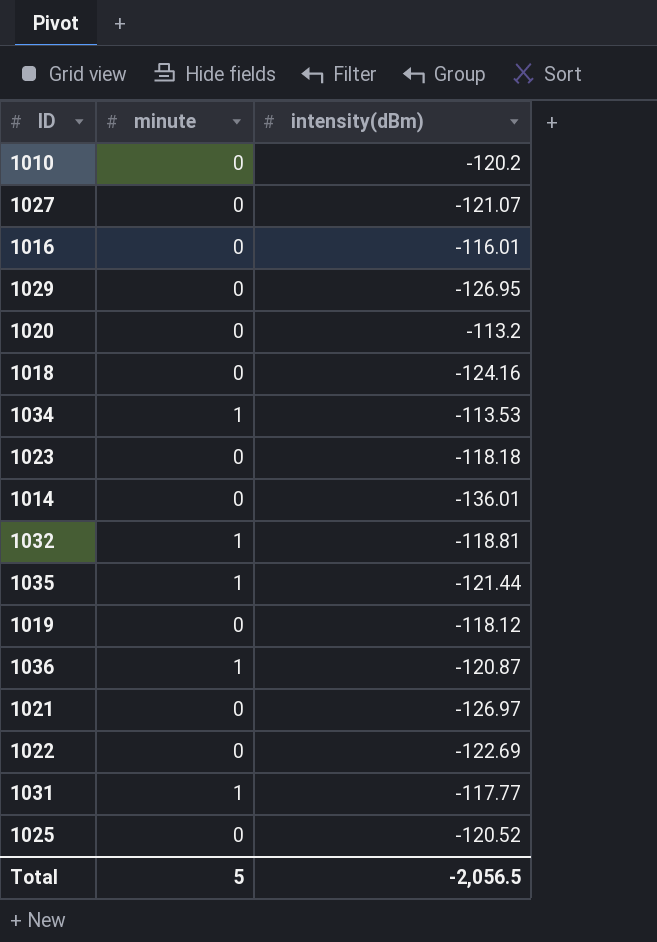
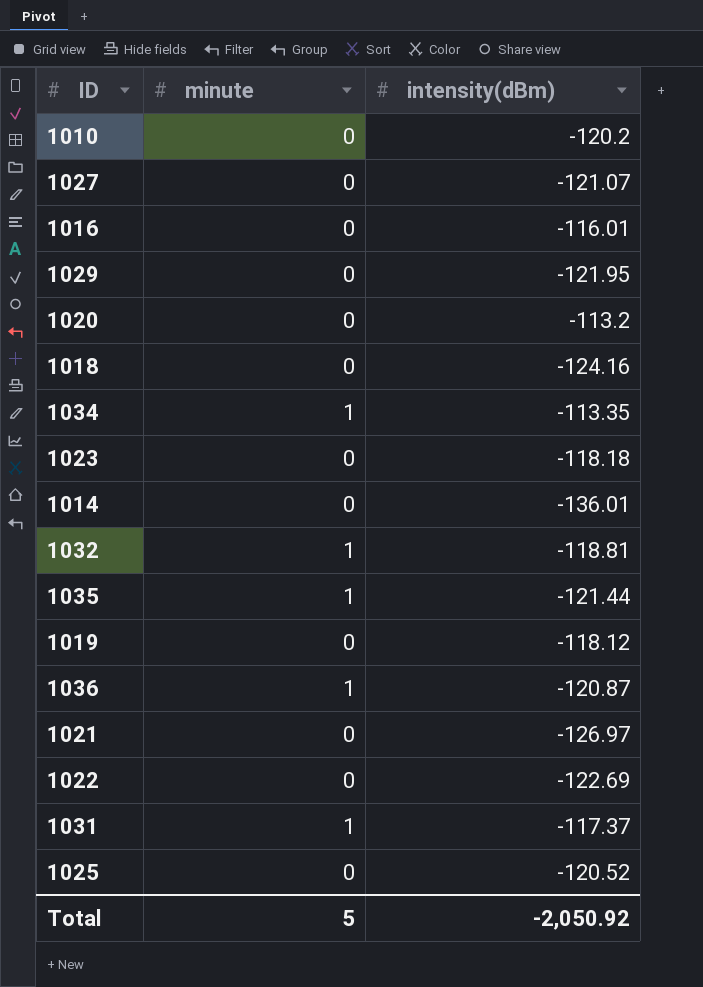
1029 | intensity(dBm): -126.95 -> -121.95
1034 | intensity(dBm): -113.53 -> -113.35
1031 | intensity(dBm): -117.77 -> -117.37
Total | intensity(dBm): -2,056.5 -> -2,050.92

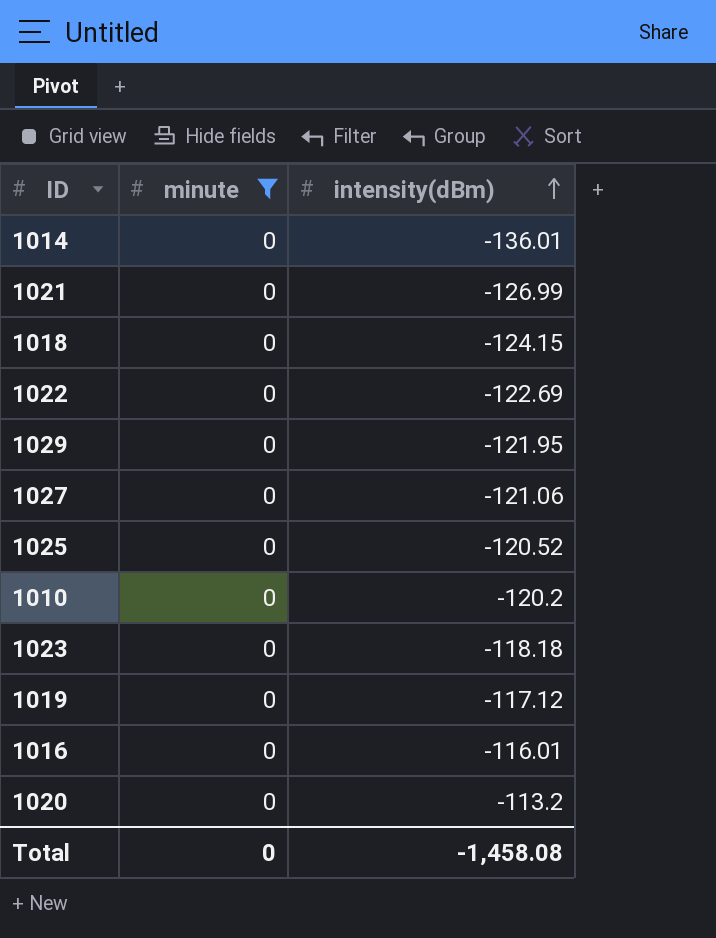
filter: none -> minute = 0
row order: none -> intensity(dBm) ascending
1021 | intensity(dBm): -126.97 -> -126.99
1018 | intensity(dBm): -124.16 -> -124.15
1027 | intensity(dBm): -121.07 -> -121.06
1019 | intensity(dBm): -118.12 -> -117.12
Total | minute: 5 -> 0
Total | intensity(dBm): -2,050.92 -> -1,458.08

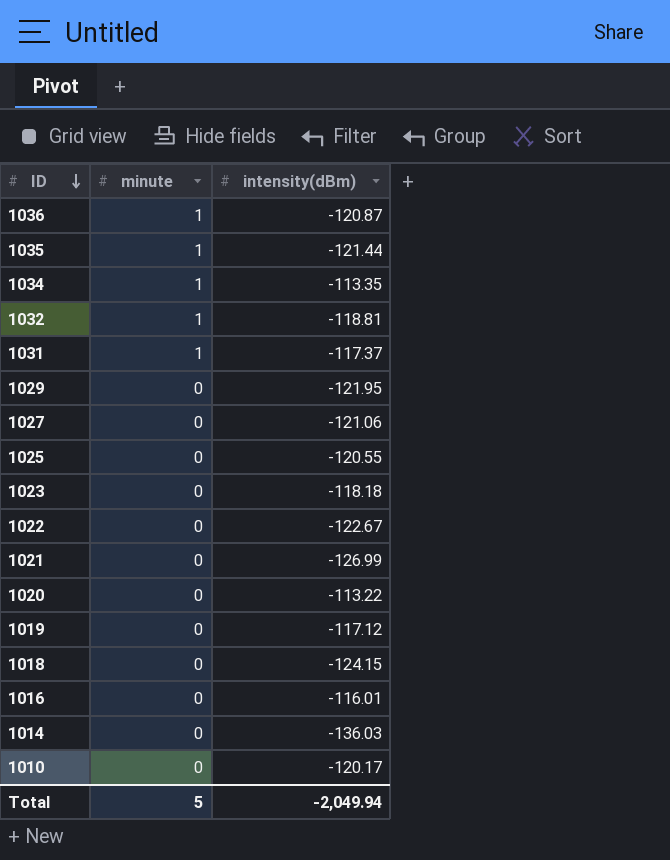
filter: minute = 0 -> none
row order: intensity(dBm) ascending -> ID descending
1025 | intensity(dBm): -120.52 -> -120.55
1022 | intensity(dBm): -122.69 -> -122.67
1020 | intensity(dBm): -113.2 -> -113.22
1014 | intensity(dBm): -136.01 -> -136.03
1010 | intensity(dBm): -120.2 -> -120.17
Total | minute: 0 -> 5
Total | intensity(dBm): -1,458.08 -> -2,049.94

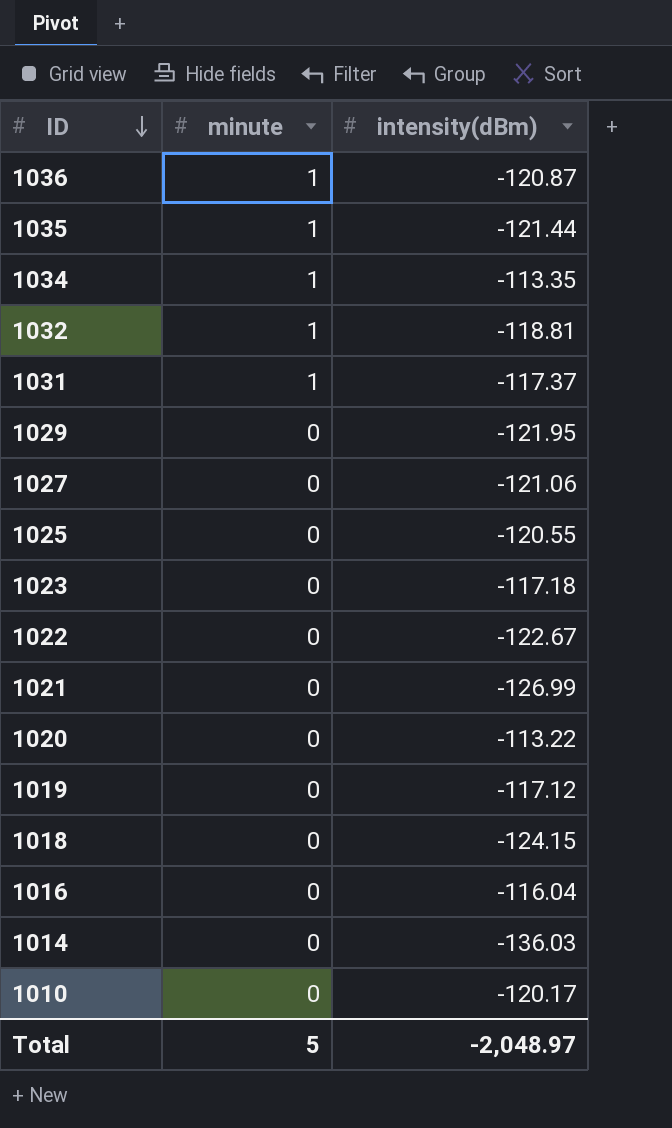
1023 | intensity(dBm): -118.18 -> -117.18
1016 | intensity(dBm): -116.01 -> -116.04
Total | intensity(dBm): -2,049.94 -> -2,048.97

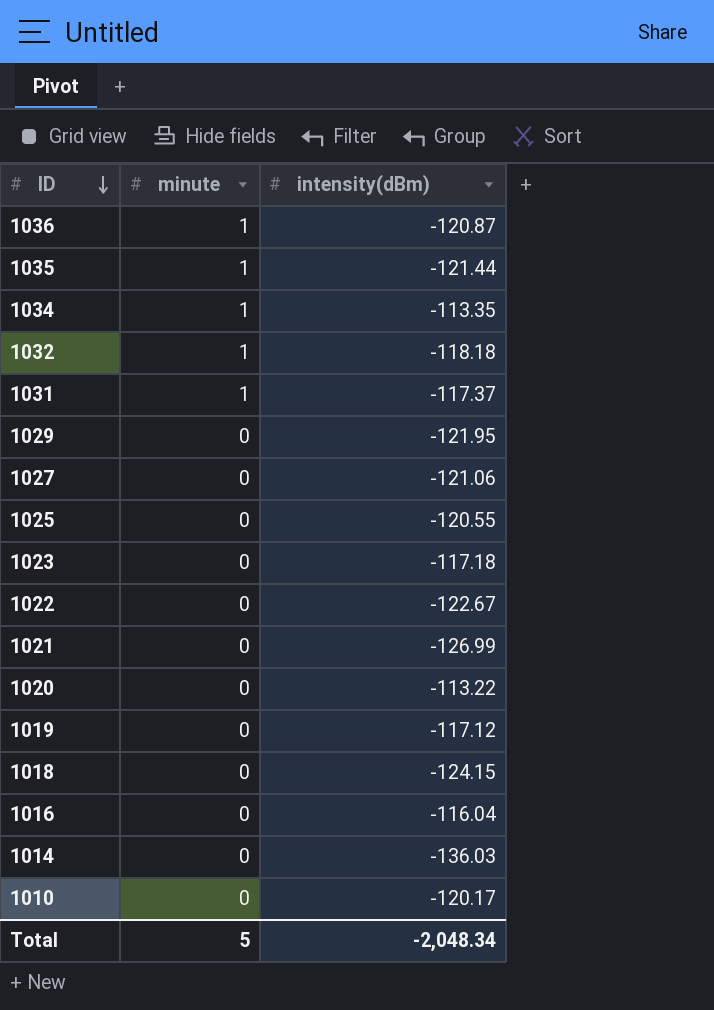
1032 | intensity(dBm): -118.81 -> -118.18
Total | intensity(dBm): -2,048.97 -> -2,048.34

